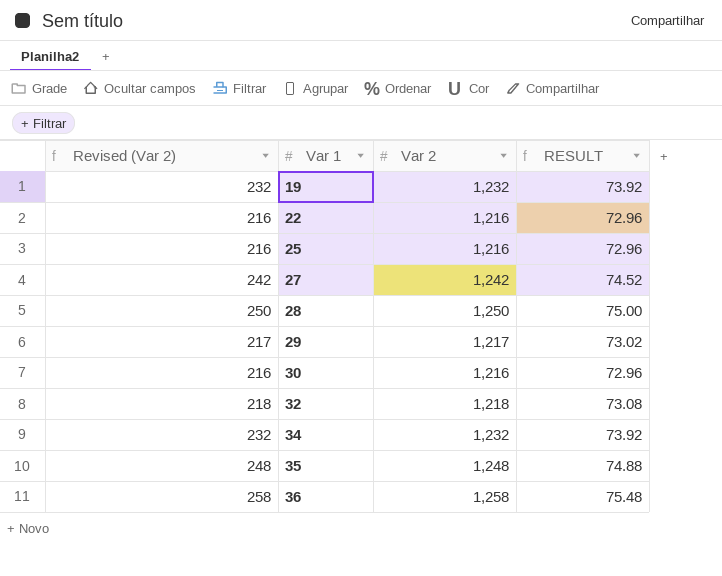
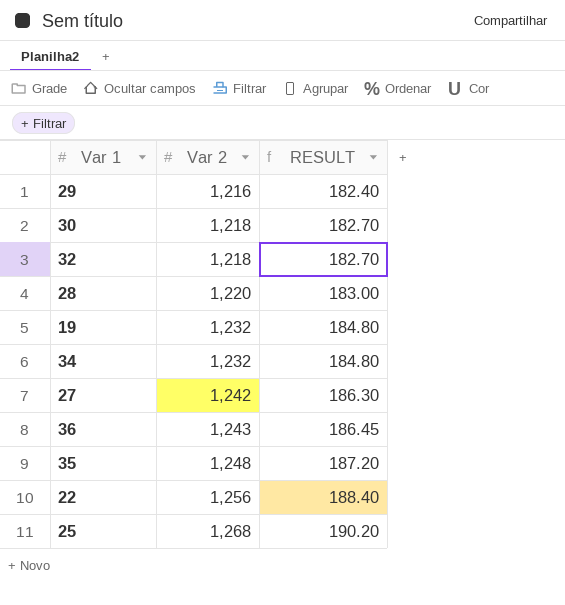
row order: Var 1 ascending -> Var 2 ascending
column Revised (Var 2) | formula: [Var 2] - 1000 -> none
column RESULT | formula: [Var 2] * 0.06 -> [Var 2] * 0.15
29 | Var 2: 1,217 -> 1,216
30 | Var 2: 1,216 -> 1,218
28 | Var 2: 1,250 -> 1,220
36 | Var 2: 1,258 -> 1,243
22 | Var 2: 1,216 -> 1,256
25 | Var 2: 1,216 -> 1,268

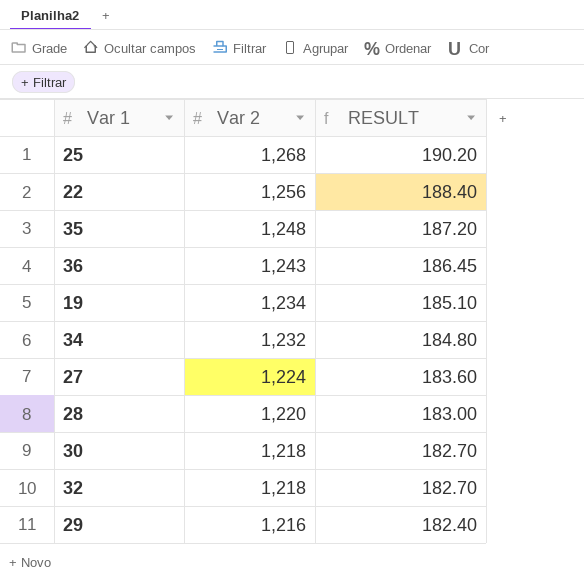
row order: Var 2 ascending -> Var 2 descending
19 | Var 2: 1,232 -> 1,234
19 | RESULT: 184.80 -> 185.10
27 | Var 2: 1,242 -> 1,224
27 | RESULT: 186.30 -> 183.60

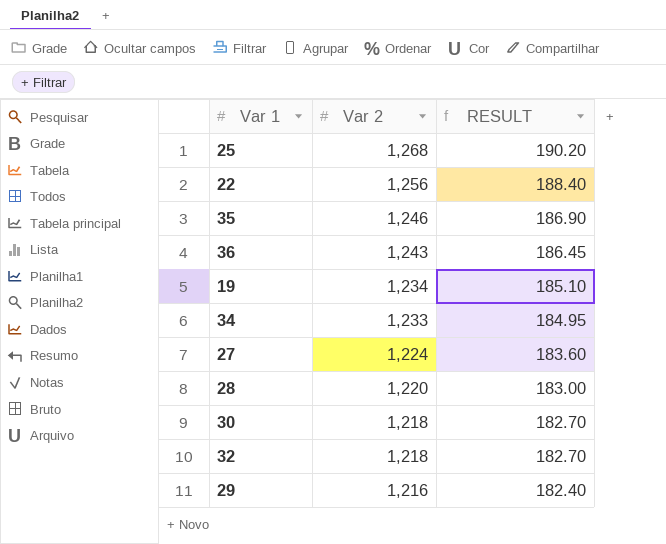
35 | Var 2: 1,248 -> 1,246
35 | RESULT: 187.20 -> 186.90
34 | Var 2: 1,232 -> 1,233
34 | RESULT: 184.80 -> 184.95

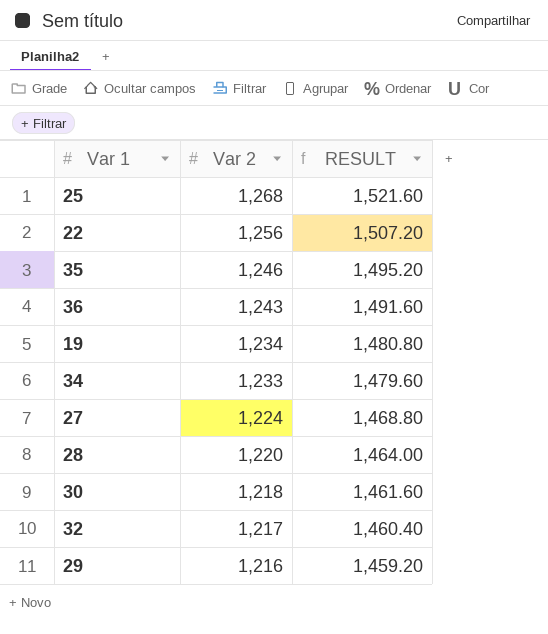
column RESULT | formula: [Var 2] * 0.15 -> [Var 2] * 1.2
32 | Var 2: 1,218 -> 1,217

